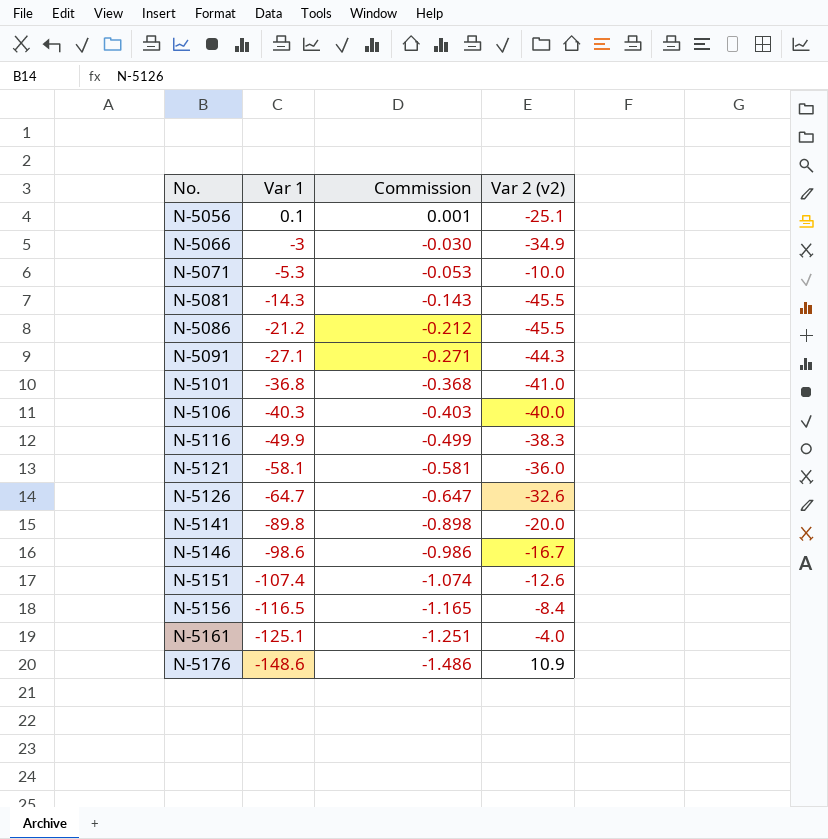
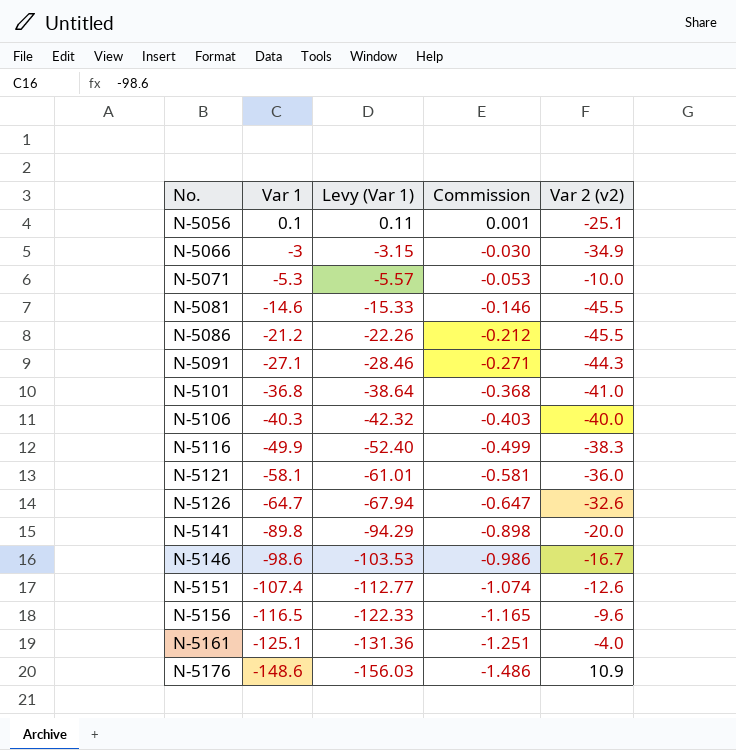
column Levy (Var 1) | formula: none -> [Var 1] * 1.05
N-5081 | Var 1: -14.3 -> -14.6
N-5081 | Commission: -0.143 -> -0.146
N-5156 | Var 2 (v2): -8.4 -> -9.6

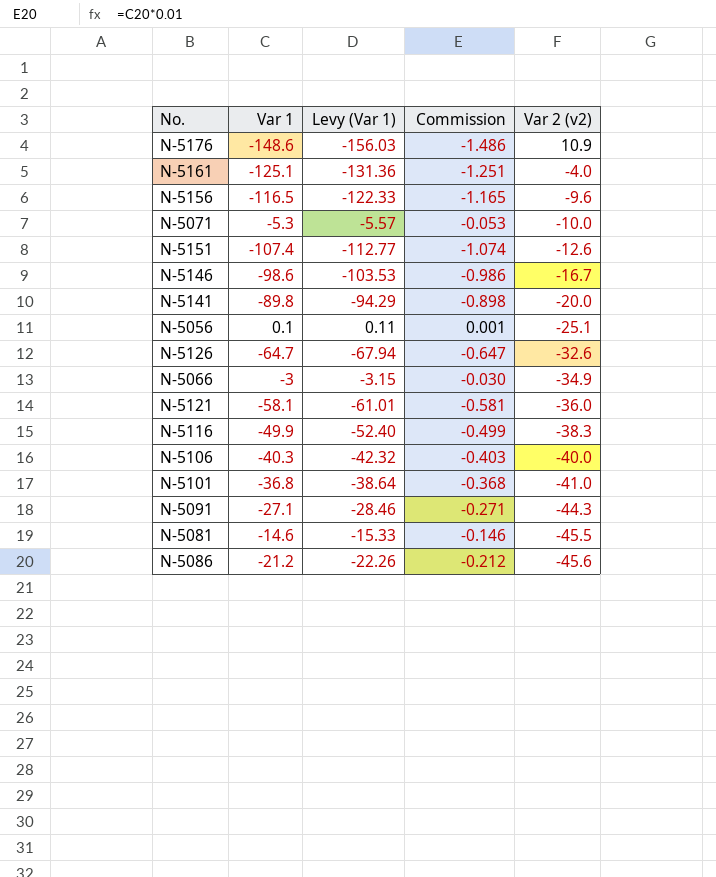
row order: No. ascending -> Var 2 (v2) descending
N-5086 | Var 2 (v2): -45.5 -> -45.6

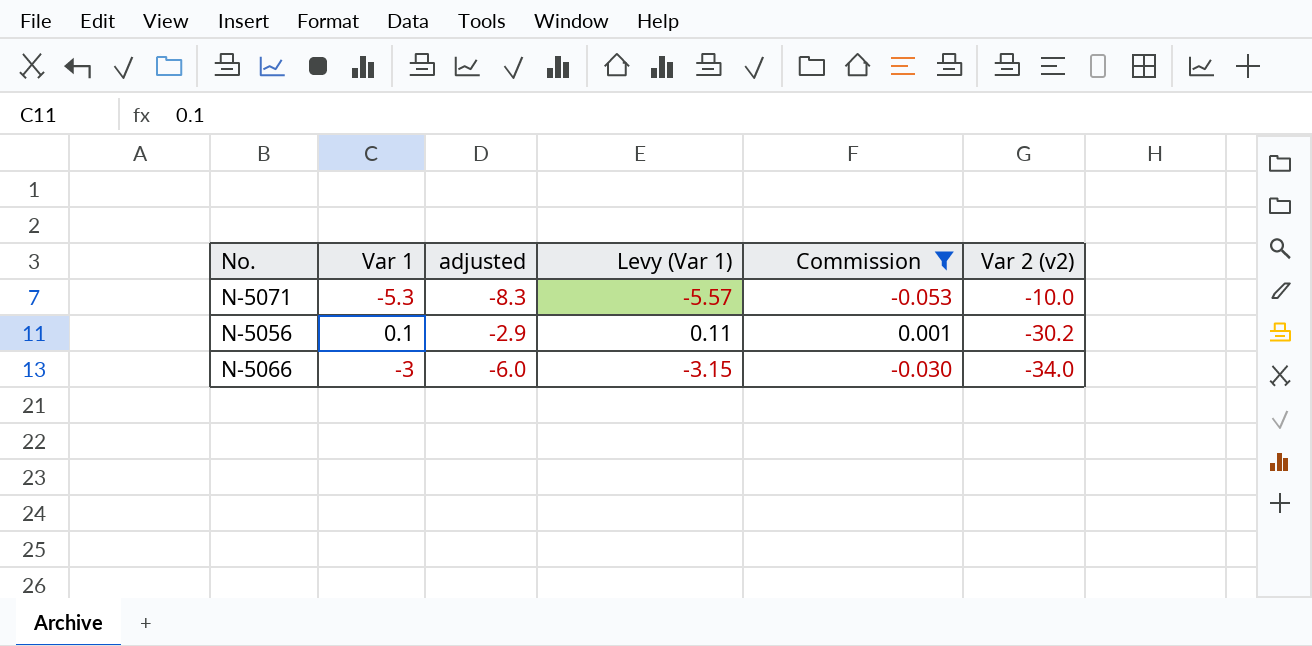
filter: none -> Commission >= -0.053
column adjusted | formula: none -> [Var 1] - 3
N-5056 | Var 2 (v2): -25.1 -> -30.2
N-5066 | Var 2 (v2): -34.9 -> -34.0

